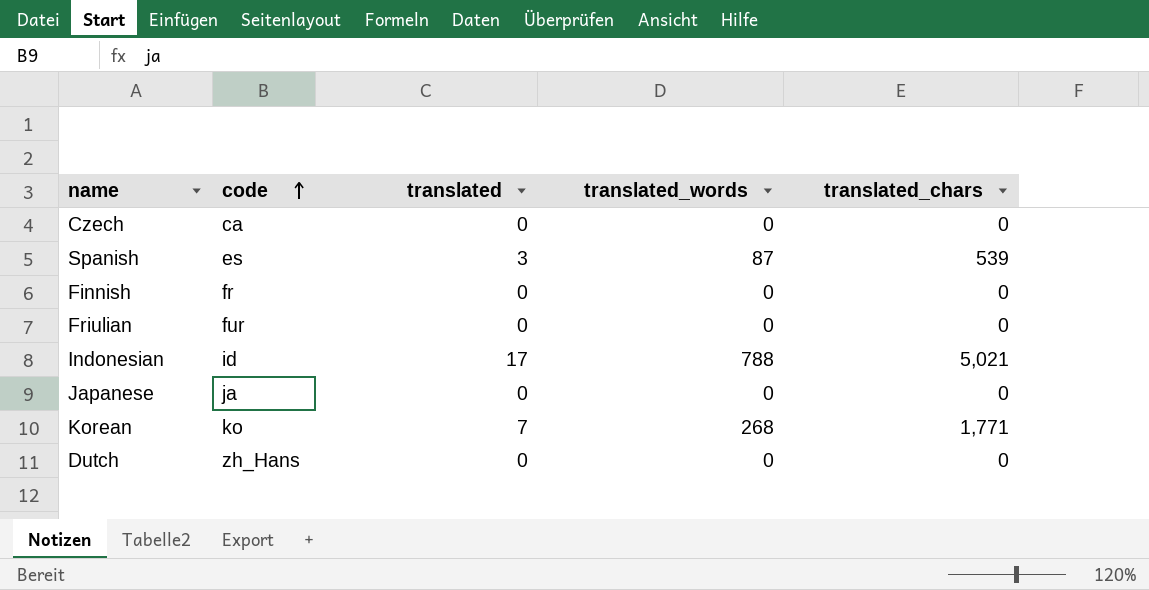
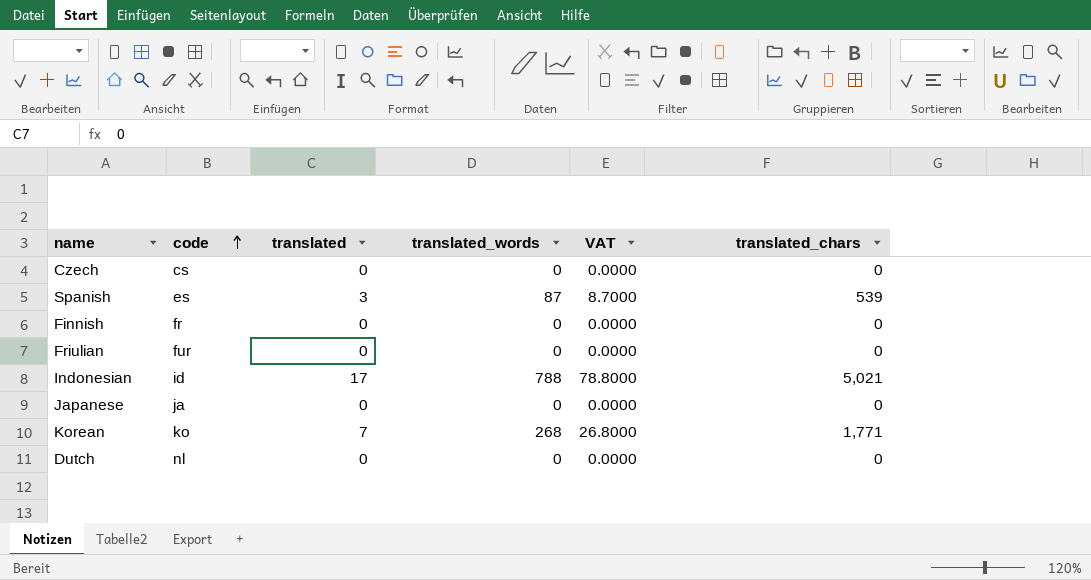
column VAT | formula: none -> [translated_words] * 0.1
Czech | code: ca -> cs
Dutch | code: zh_Hans -> nl

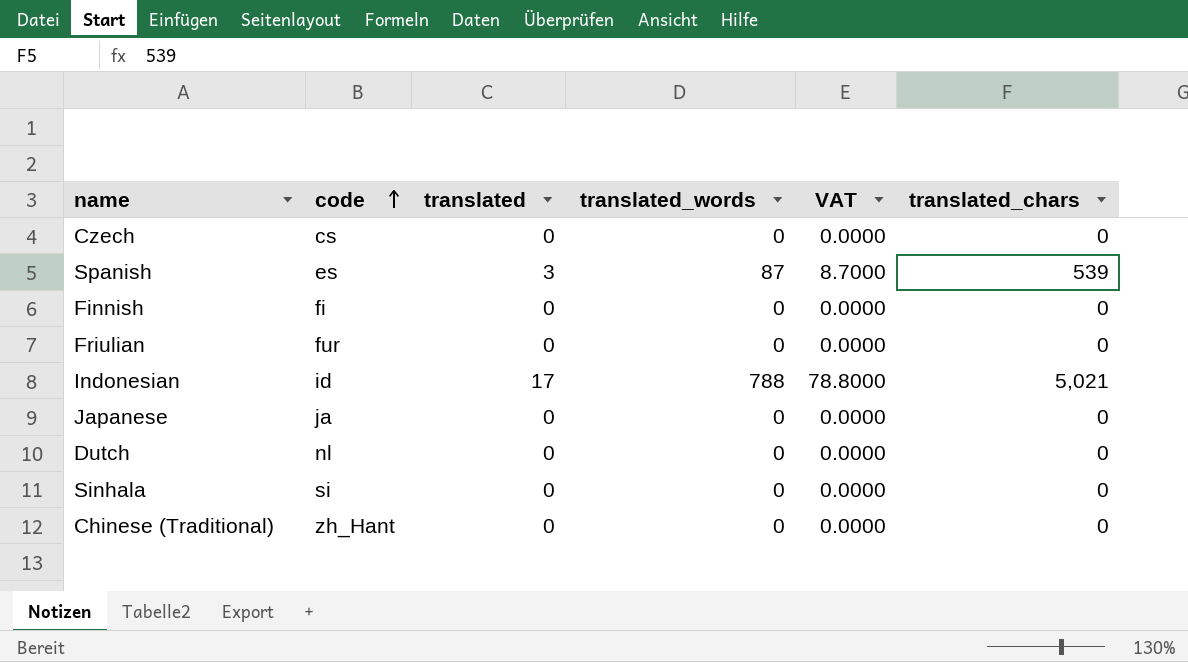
row Korean: ko | 7 | 268 | 26.8000 | 1,771 -> none
Finnish | code: fr -> fi
row Sinhala: none -> si | 0 | 0 | 0.0000 | 0
row Chinese (Traditional): none -> zh_Hant | 0 | 0 | 0.0000 | 0

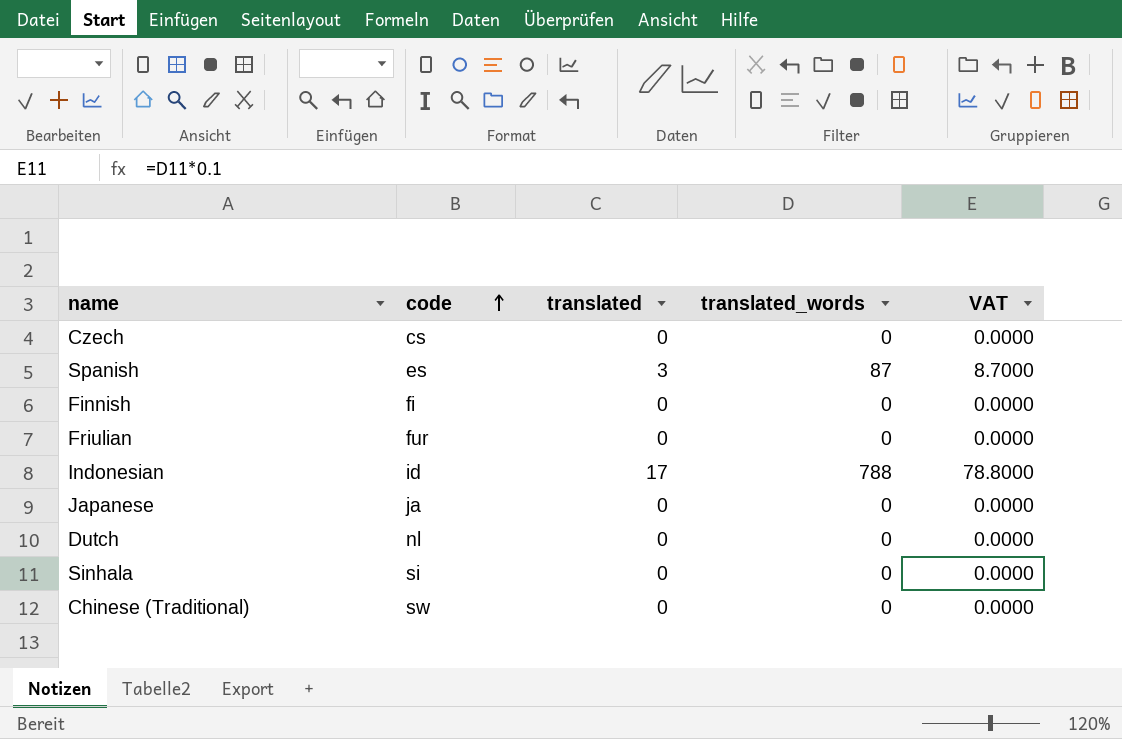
column translated_chars | position: 6 -> none
Chinese (Traditional) | code: zh_Hant -> sw

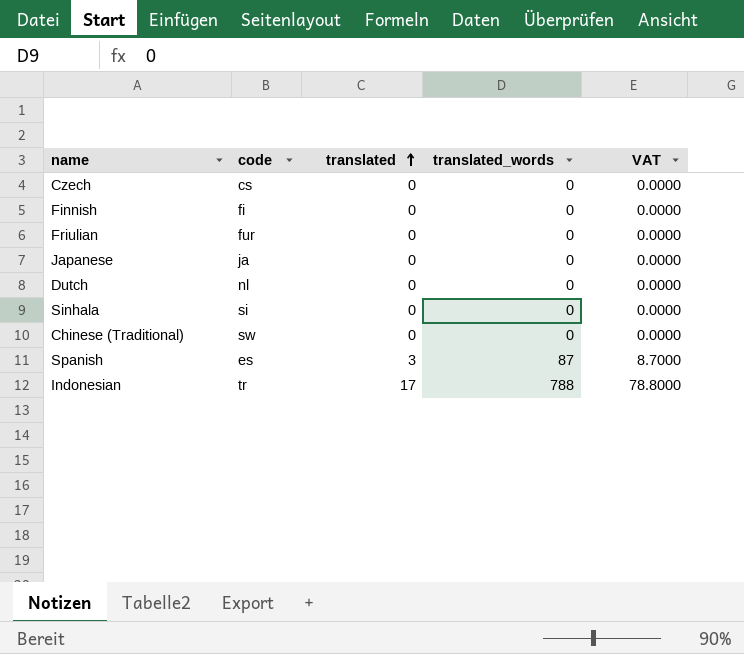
row order: code ascending -> translated ascending
Indonesian | code: id -> tr

